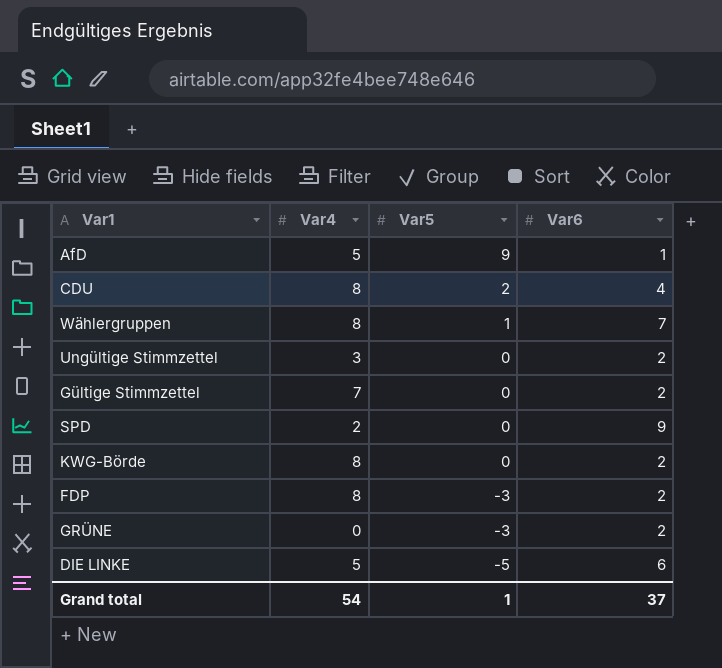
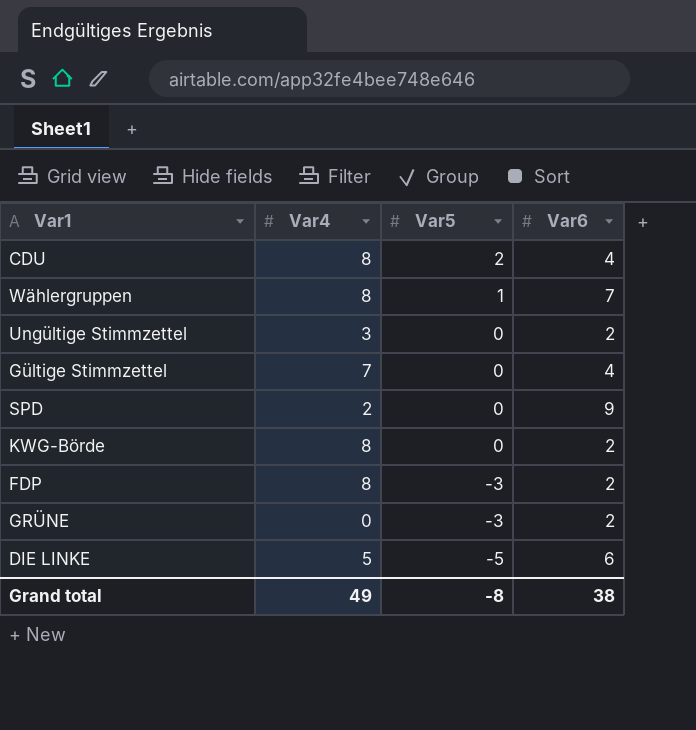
row AfD: 5 | 9 | 1 -> none
Gültige Stimmzettel | Var6: 2 -> 4
Grand total | Var4: 54 -> 49
Grand total | Var5: 1 -> -8
Grand total | Var6: 37 -> 38

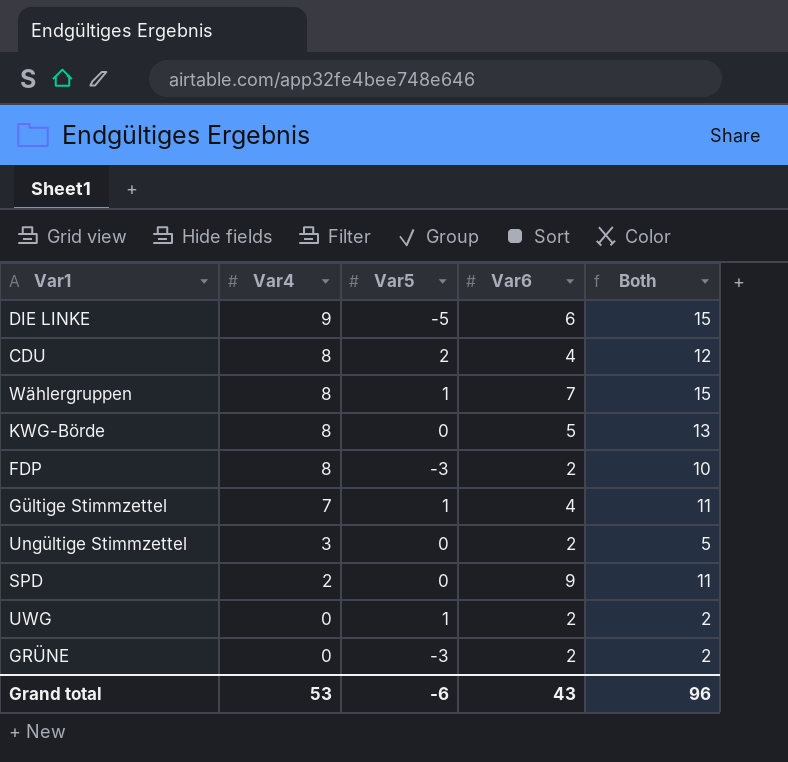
row order: Var5 descending -> Var4 descending
column Both | formula: none -> [Var4] + [Var6]
DIE LINKE | Var4: 5 -> 9
KWG-Börde | Var6: 2 -> 5
Gültige Stimmzettel | Var5: 0 -> 1
row UWG: none -> 0 | 1 | 2 | 2
Grand total | Var4: 49 -> 53
Grand total | Var5: -8 -> -6
Grand total | Var6: 38 -> 43

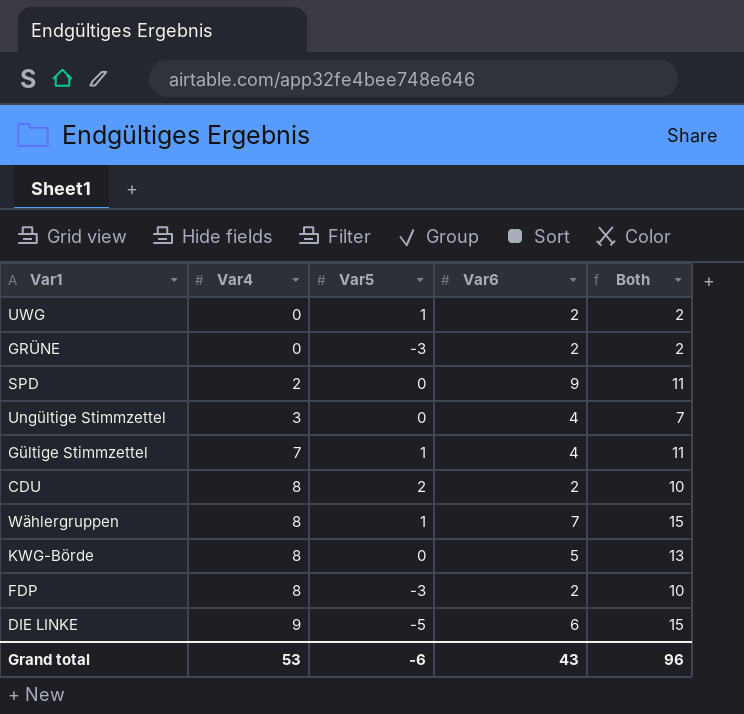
row order: Var4 descending -> Var4 ascending
Ungültige Stimmzettel | Var6: 2 -> 4
Ungültige Stimmzettel | Both: 5 -> 7
CDU | Var6: 4 -> 2
CDU | Both: 12 -> 10

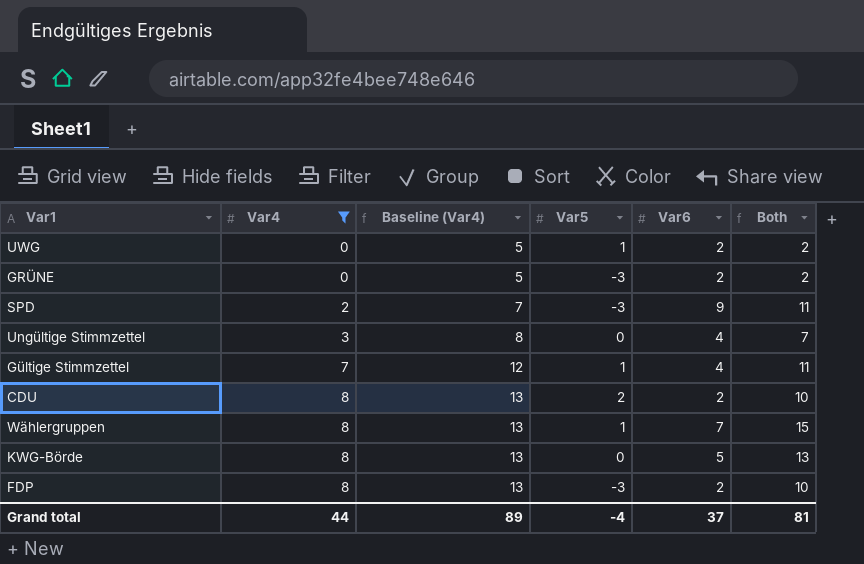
filter: none -> Var4 != 9
column Baseline (Var4) | formula: none -> [Var4] + 5
SPD | Var5: 0 -> -3
Grand total | Var4: 53 -> 44
Grand total | Var5: -6 -> -4
Grand total | Var6: 43 -> 37
Grand total | Both: 96 -> 81

